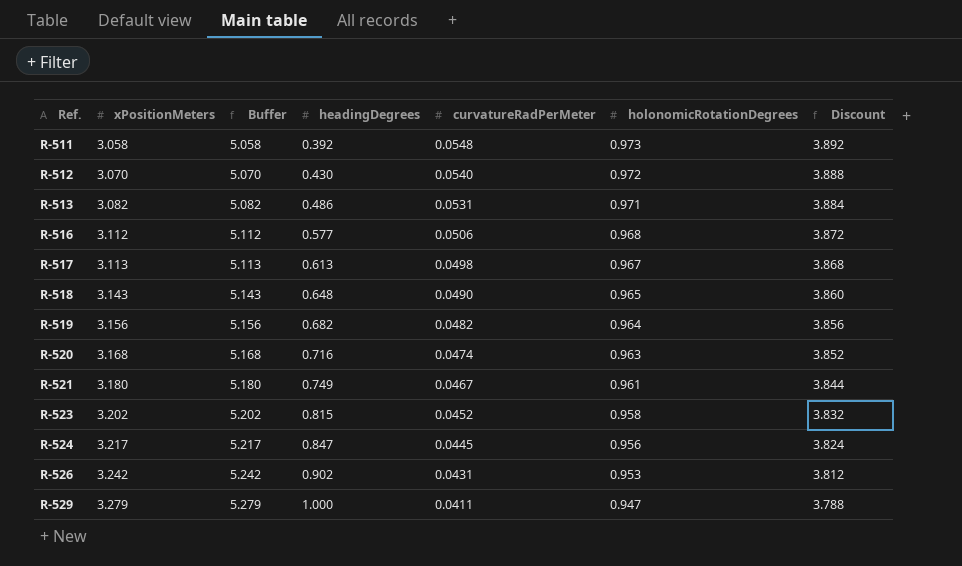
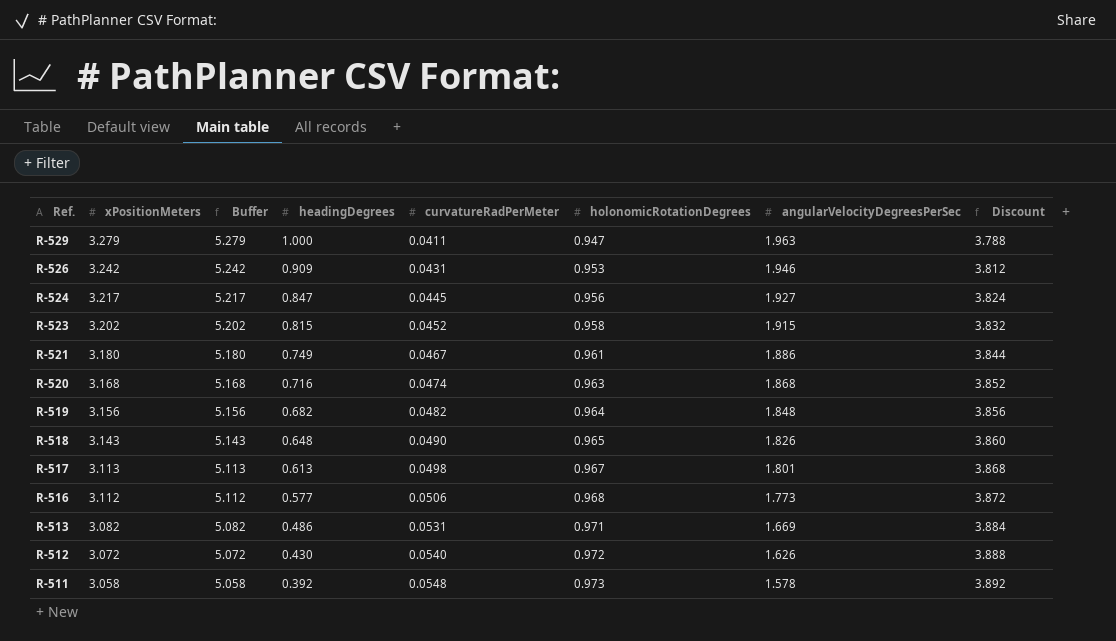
row order: Ref. ascending -> Ref. descending
column angularVelocityDegreesPerSec | position: none -> 7
R-526 | headingDegrees: 0.902 -> 0.909
R-512 | xPositionMeters: 3.070 -> 3.072
R-512 | Buffer: 5.070 -> 5.072

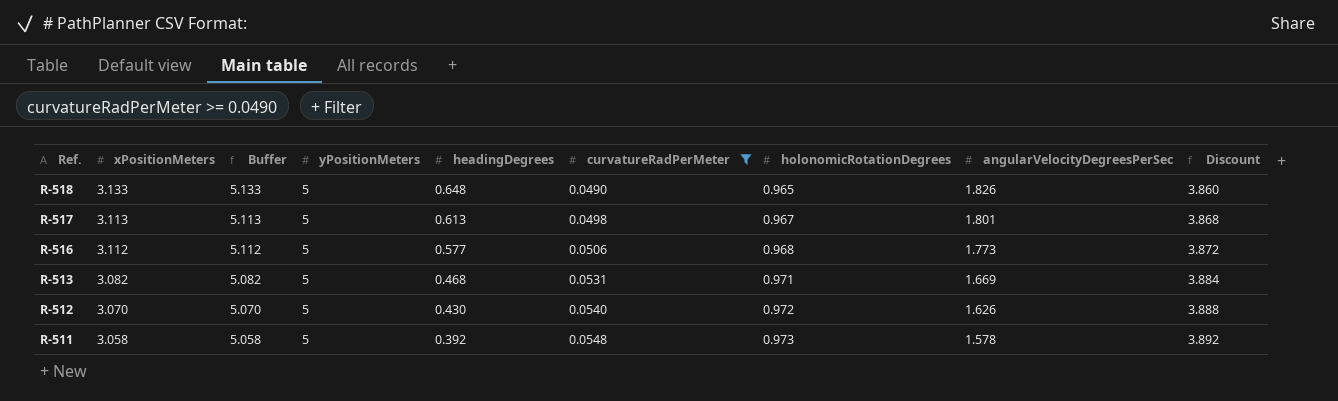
filter: none -> curvatureRadPerMeter >= 0.0490
column yPositionMeters | position: none -> 4
R-518 | xPositionMeters: 3.143 -> 3.133
R-518 | Buffer: 5.143 -> 5.133
R-513 | headingDegrees: 0.486 -> 0.468
R-512 | xPositionMeters: 3.072 -> 3.070
R-512 | Buffer: 5.072 -> 5.070

